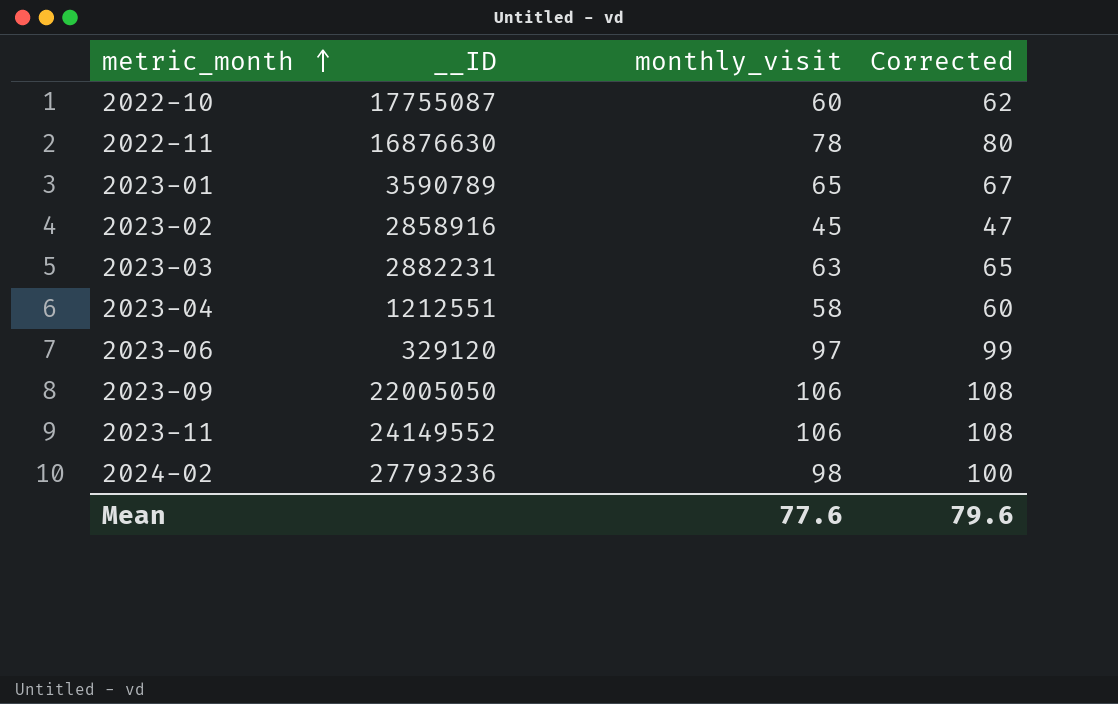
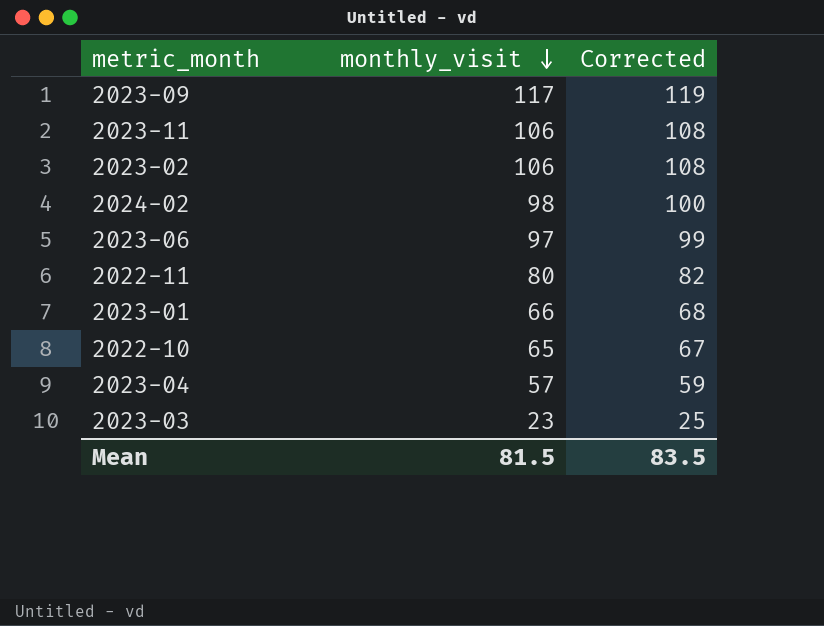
row order: metric_month ascending -> monthly_visit descending
column __ID | position: 2 -> none
2023-09 | monthly_visit: 106 -> 117
2023-09 | Corrected: 108 -> 119
2023-02 | monthly_visit: 45 -> 106
2023-02 | Corrected: 47 -> 108
2022-11 | monthly_visit: 78 -> 80
2022-11 | Corrected: 80 -> 82
2023-01 | monthly_visit: 65 -> 66
2023-01 | Corrected: 67 -> 68
2022-10 | monthly_visit: 60 -> 65
2022-10 | Corrected: 62 -> 67
2023-04 | monthly_visit: 58 -> 57
2023-04 | Corrected: 60 -> 59
2023-03 | monthly_visit: 63 -> 23
2023-03 | Corrected: 65 -> 25
Mean | monthly_visit: 77.6 -> 81.5
Mean | Corrected: 79.6 -> 83.5

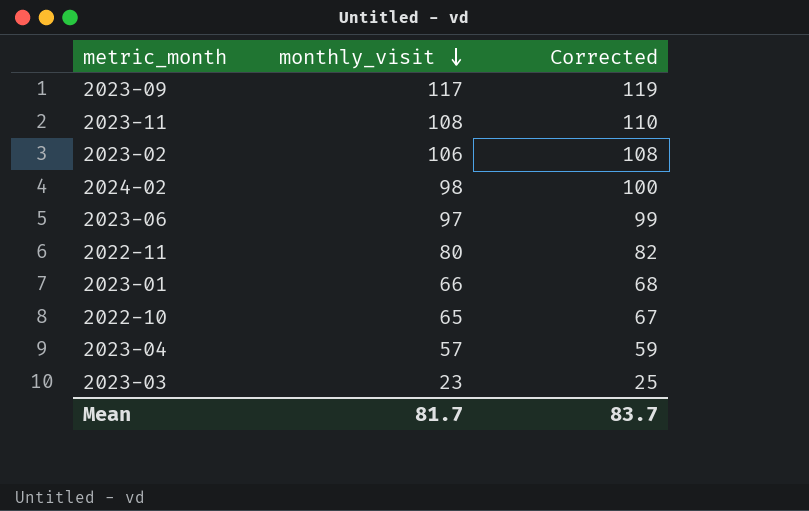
2023-11 | monthly_visit: 106 -> 108
2023-11 | Corrected: 108 -> 110
Mean | monthly_visit: 81.5 -> 81.7
Mean | Corrected: 83.5 -> 83.7

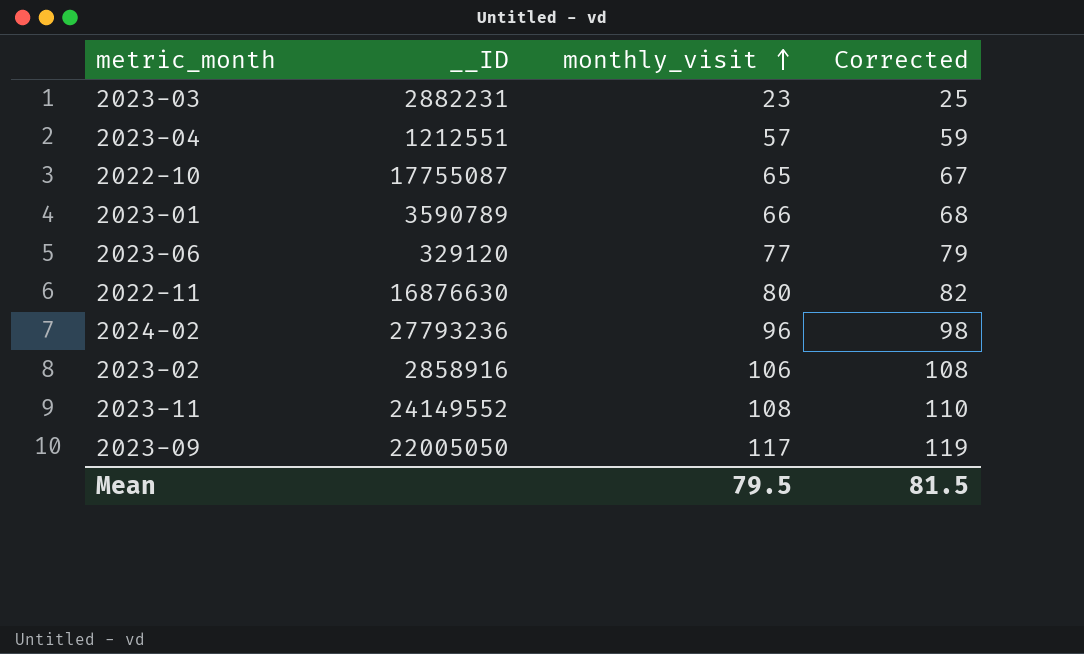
row order: monthly_visit descending -> monthly_visit ascending
column __ID | position: none -> 2
2023-06 | monthly_visit: 97 -> 77
2023-06 | Corrected: 99 -> 79
2024-02 | monthly_visit: 98 -> 96
2024-02 | Corrected: 100 -> 98
Mean | monthly_visit: 81.7 -> 79.5
Mean | Corrected: 83.7 -> 81.5

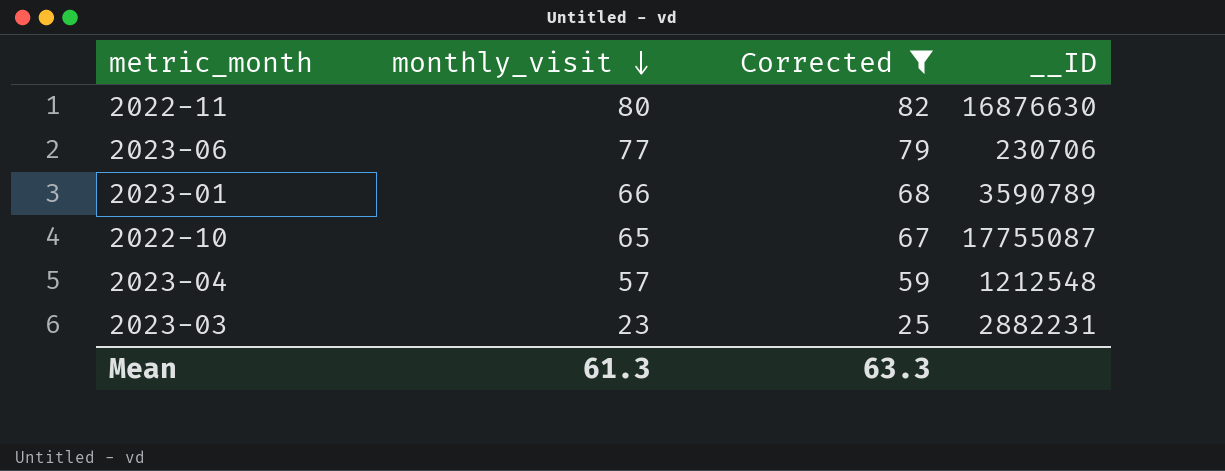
filter: none -> Corrected <= 82
row order: monthly_visit ascending -> monthly_visit descending
column __ID | position: 2 -> 4
2023-06 | __ID: 329120 -> 230706
2023-04 | __ID: 1212551 -> 1212548
Mean | monthly_visit: 79.5 -> 61.3
Mean | Corrected: 81.5 -> 63.3

